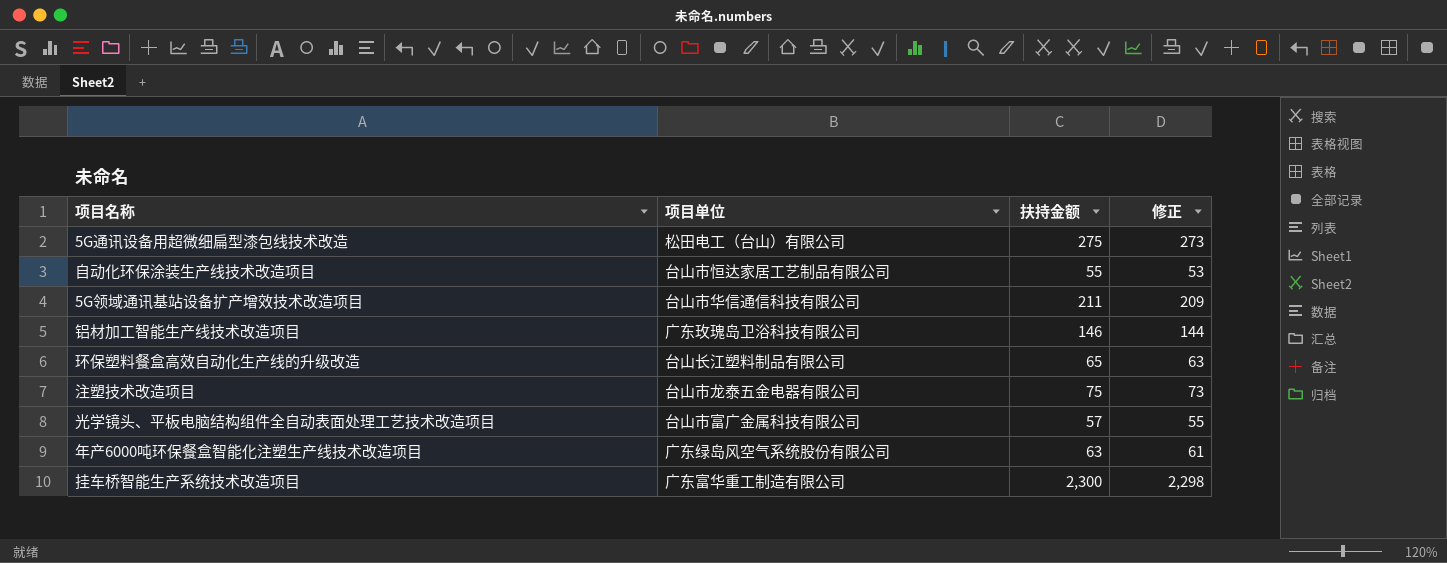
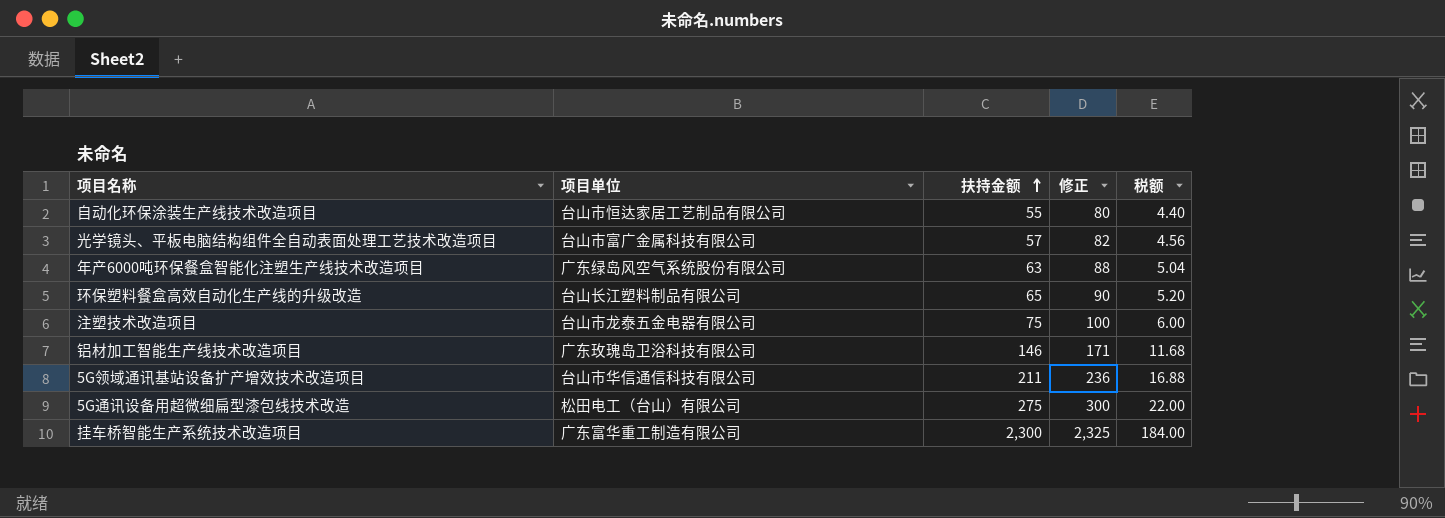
row order: none -> 扶持金额 ascending
column 修正 | formula: [扶持金额] - 2 -> [扶持金额] + 25
column 税额 | formula: none -> [扶持金额] * 0.08

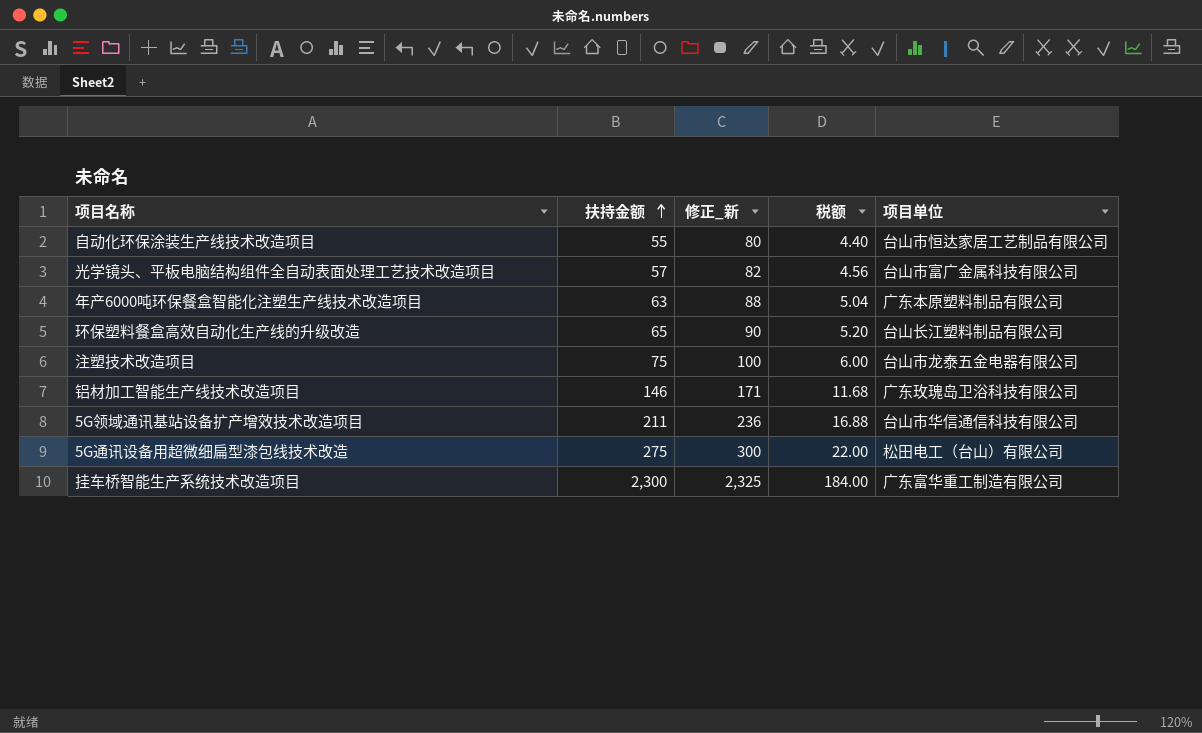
column name: 修正 -> 修正_新
column 项目单位 | position: 2 -> 5
年产6000吨环保餐盒智能化注塑生产线技术改造项目 | 项目单位: 广东绿岛风空气系统股份有限公司 -> 广东本原塑料制品有限公司

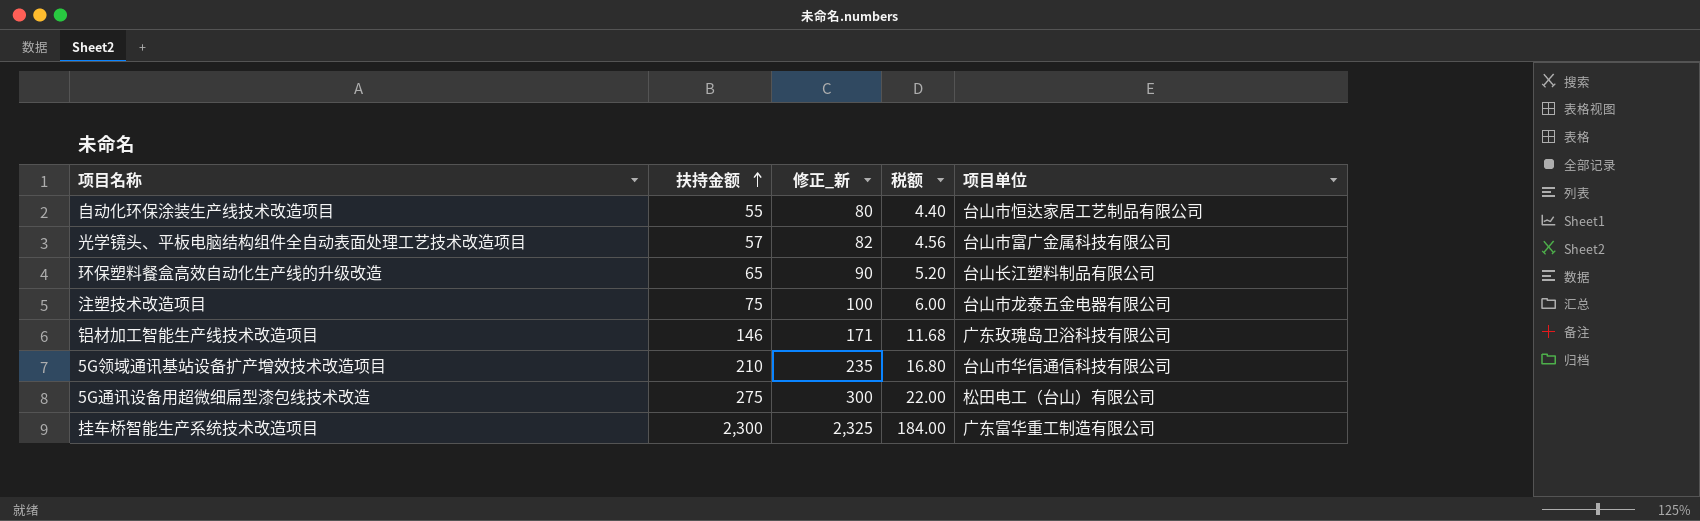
row 年产6000吨环保餐盒智能化注塑生产线技术改造项目: 63 | 88 | 5.04 | 广东本原塑料制品有限公司 -> none
5G领域通讯基站设备扩产增效技术改造项目 | 扶持金额: 211 -> 210
5G领域通讯基站设备扩产增效技术改造项目 | 修正_新: 236 -> 235
5G领域通讯基站设备扩产增效技术改造项目 | 税额: 16.88 -> 16.80

